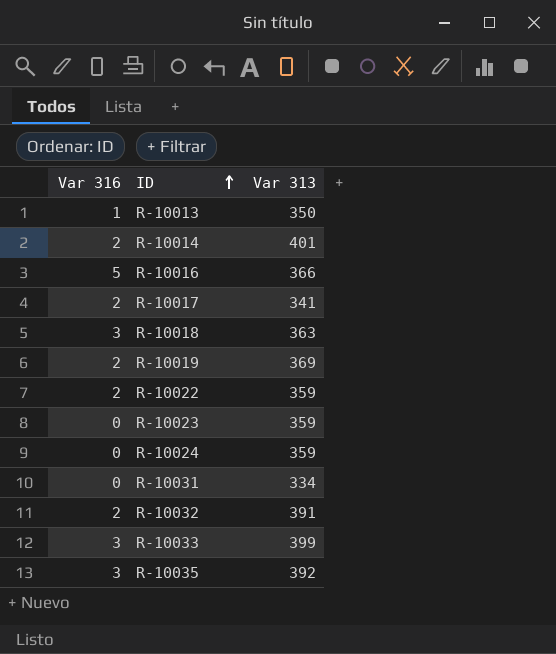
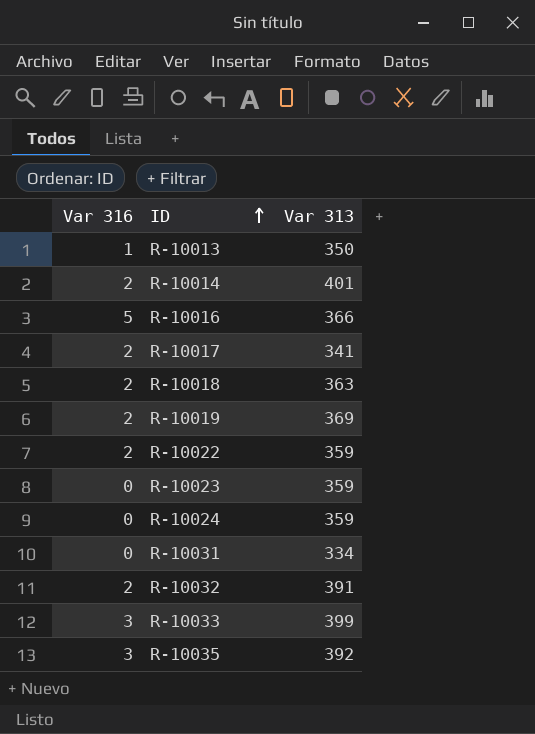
R-10018 | Var 316: 3 -> 2

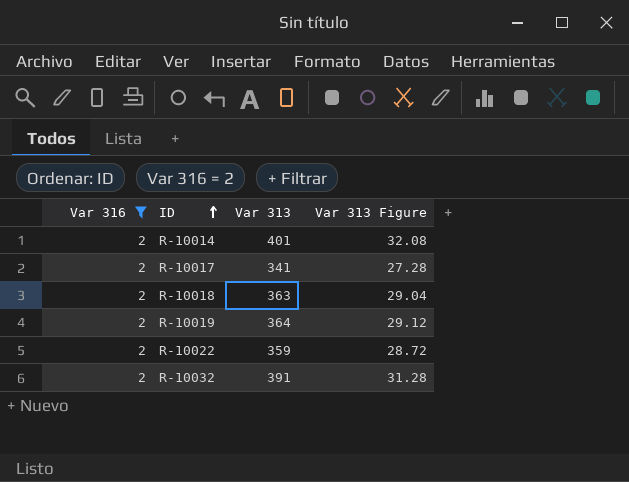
filter: none -> Var 316 = 2
column Var 313 Figure | formula: none -> [Var 313] * 0.08
R-10019 | Var 313: 369 -> 364

